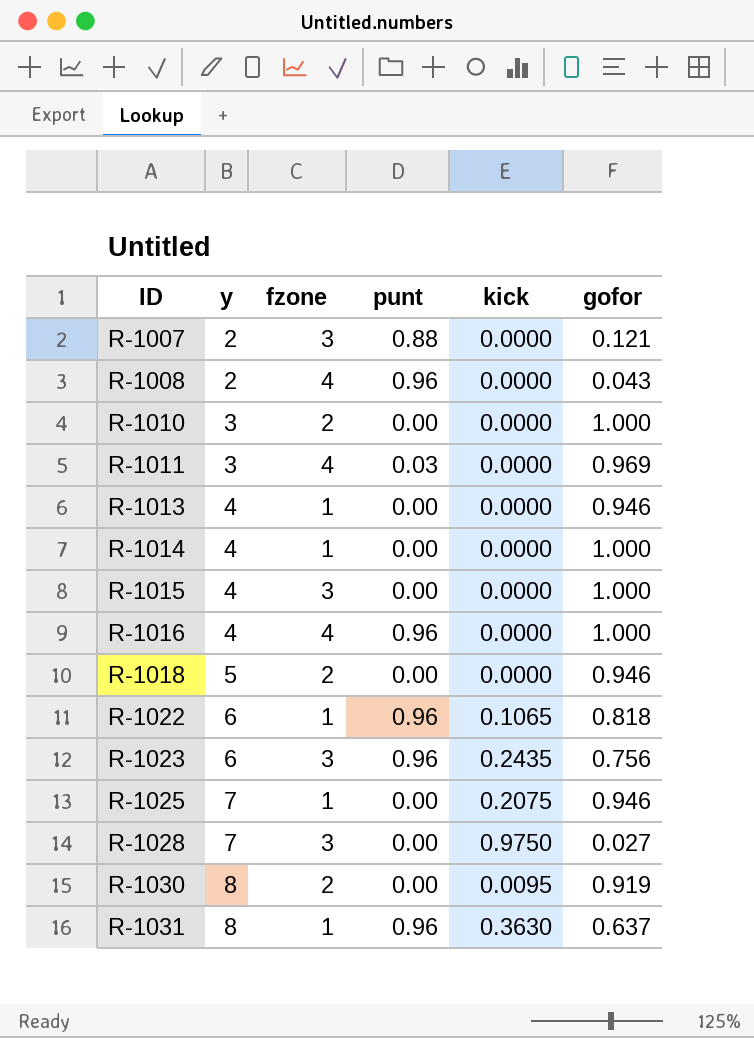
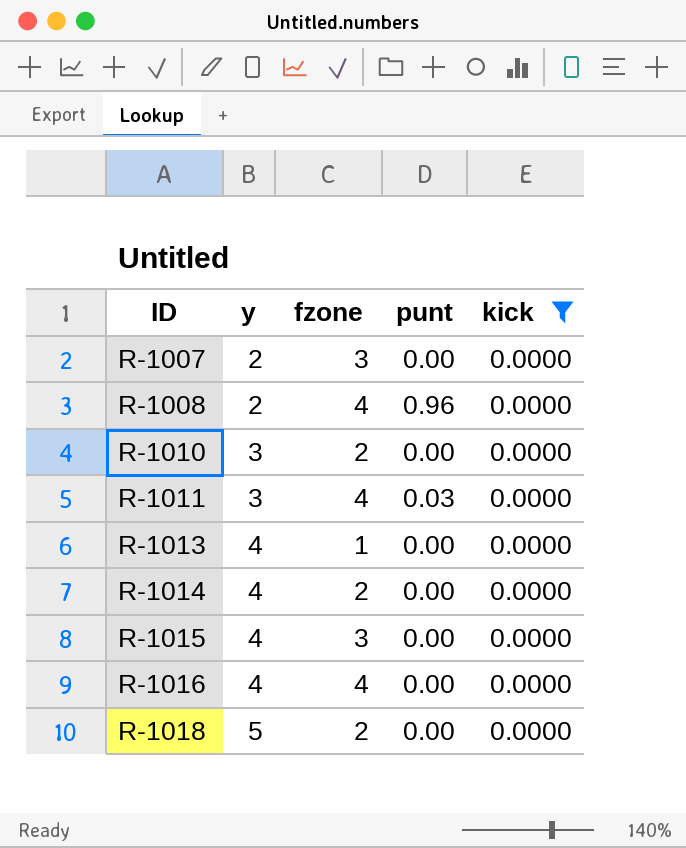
filter: none -> kick = 0.0000
column gofor | position: 6 -> none
R-1007 | punt: 0.88 -> 0.00
R-1014 | fzone: 1 -> 2
R-1016 | punt: 0.96 -> 0.00

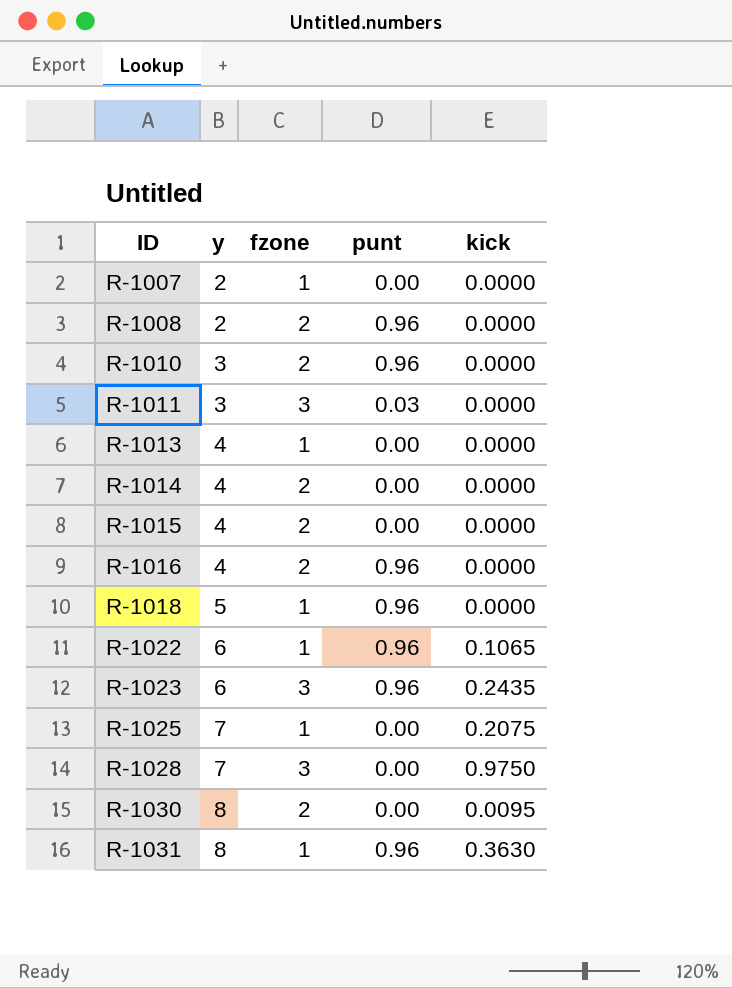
filter: kick = 0.0000 -> none
R-1007 | fzone: 3 -> 1
R-1008 | fzone: 4 -> 2
R-1010 | punt: 0.00 -> 0.96
R-1011 | fzone: 4 -> 3
R-1015 | fzone: 3 -> 2
R-1016 | fzone: 4 -> 2
R-1016 | punt: 0.00 -> 0.96
R-1018 | fzone: 2 -> 1
R-1018 | punt: 0.00 -> 0.96

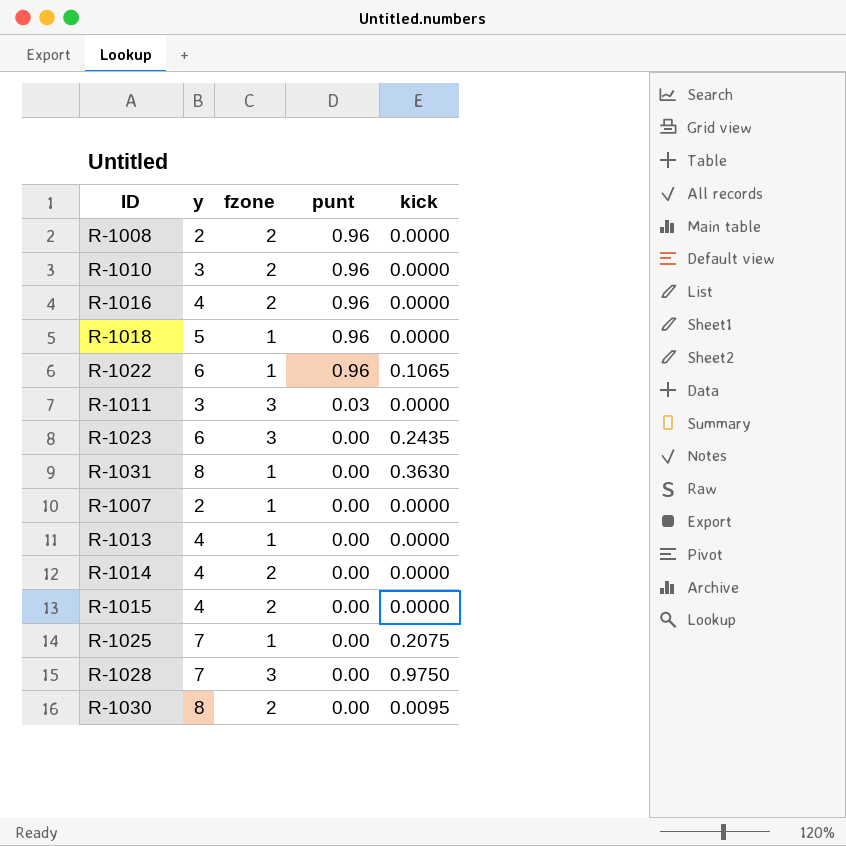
row order: ID ascending -> punt descending
R-1023 | punt: 0.96 -> 0.00
R-1031 | punt: 0.96 -> 0.00

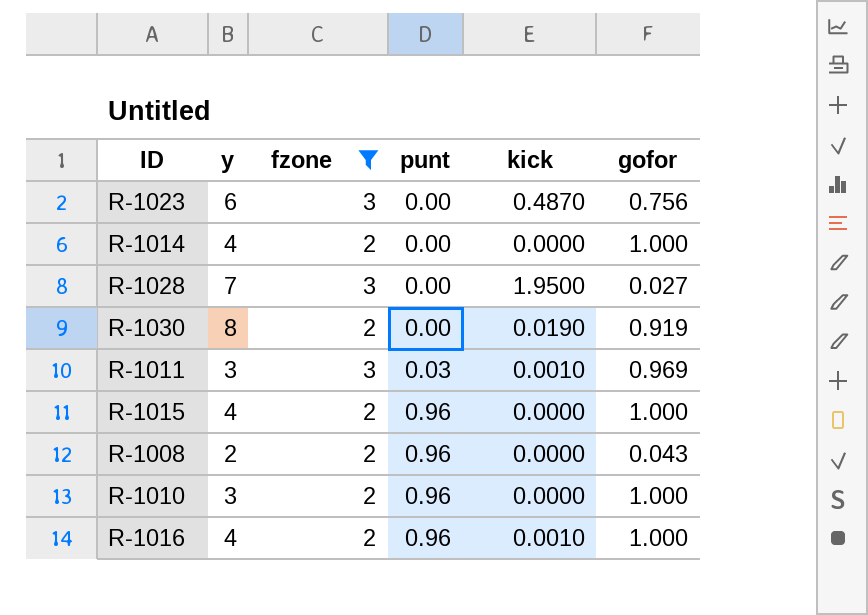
filter: none -> fzone != 1
row order: punt descending -> punt ascending
column gofor | position: none -> 6
R-1023 | kick: 0.2435 -> 0.4870
R-1028 | kick: 0.9750 -> 1.9500
R-1030 | kick: 0.0095 -> 0.0190
R-1011 | kick: 0.0000 -> 0.0010
R-1015 | punt: 0.00 -> 0.96
R-1016 | kick: 0.0000 -> 0.0010

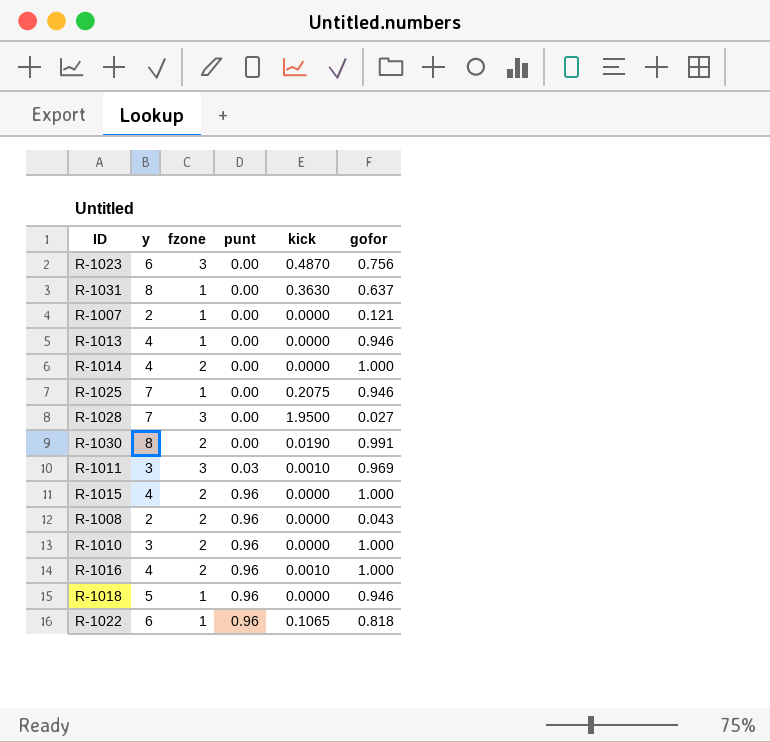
filter: fzone != 1 -> none
R-1030 | gofor: 0.919 -> 0.991

